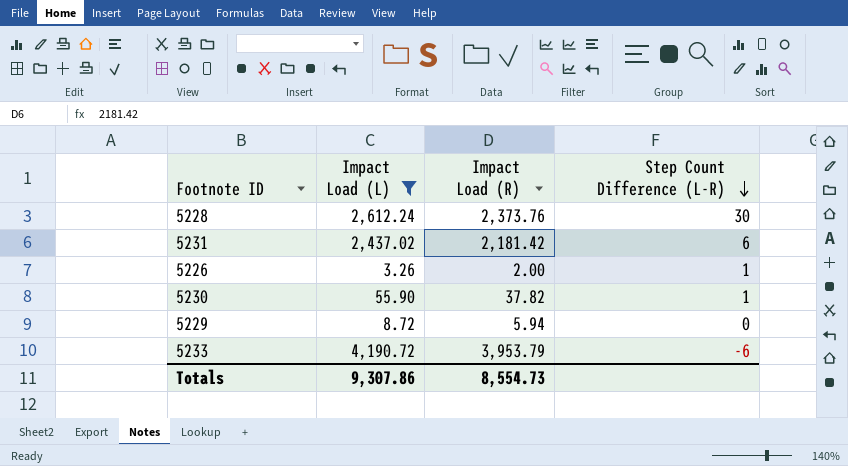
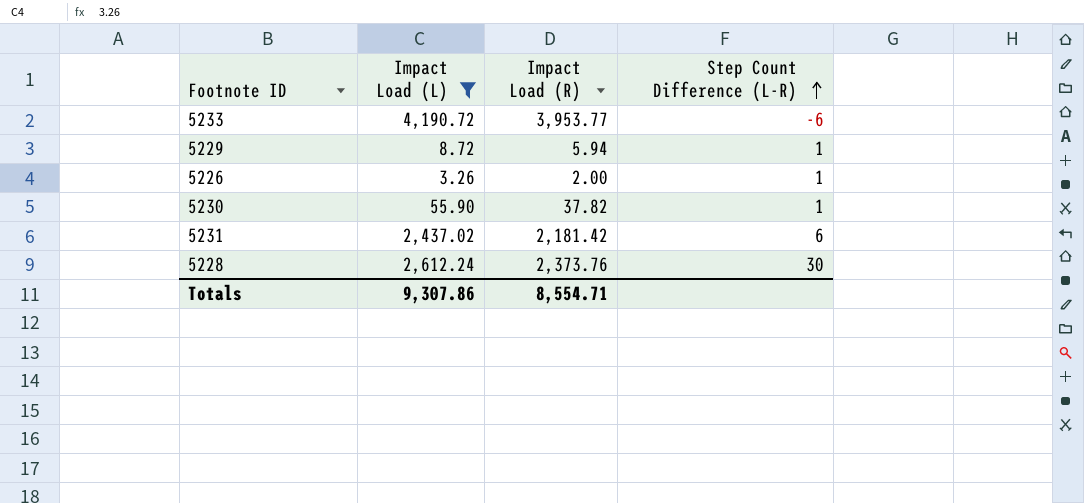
row order: Step Count Difference (L-R) descending -> Step Count Difference (L-R) ascending
5233 | Impact Load (R): 3,953.79 -> 3,953.77
5229 | Step Count Difference (L-R): 0 -> 1
Totals | Impact Load (R): 8,554.73 -> 8,554.71

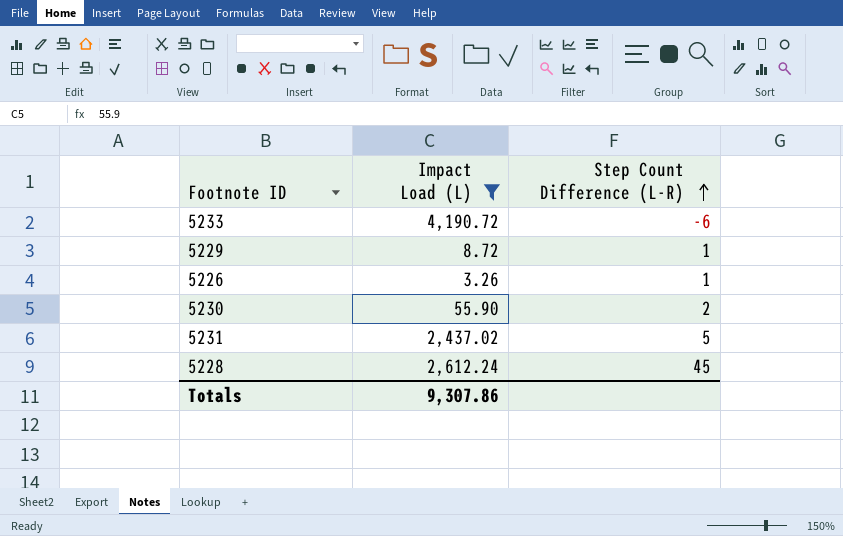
column Impact Load (R) | position: 3 -> none
5230 | Step Count Difference (L-R): 1 -> 2
5231 | Step Count Difference (L-R): 6 -> 5
5228 | Step Count Difference (L-R): 30 -> 45

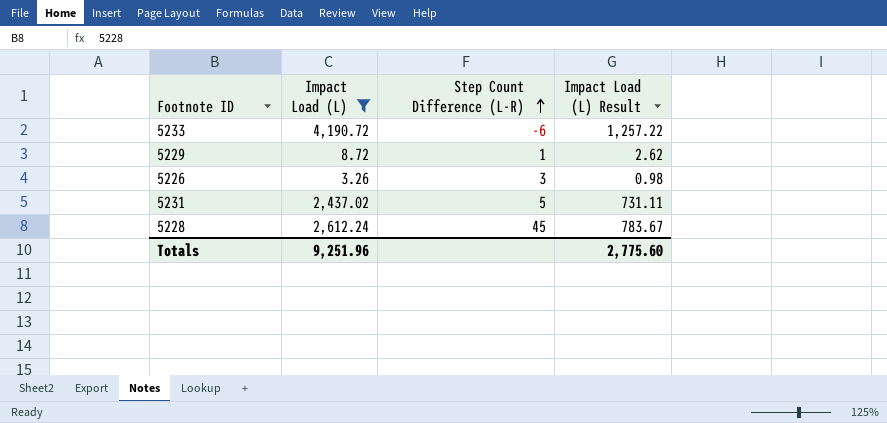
column Impact Load (L) Result | formula: none -> [Impact Load (L)] * 0.3
row 5230: 55.90 | 2 -> none
5226 | Step Count Difference (L-R): 1 -> 3
Totals | Impact Load (L): 9,307.86 -> 9,251.96

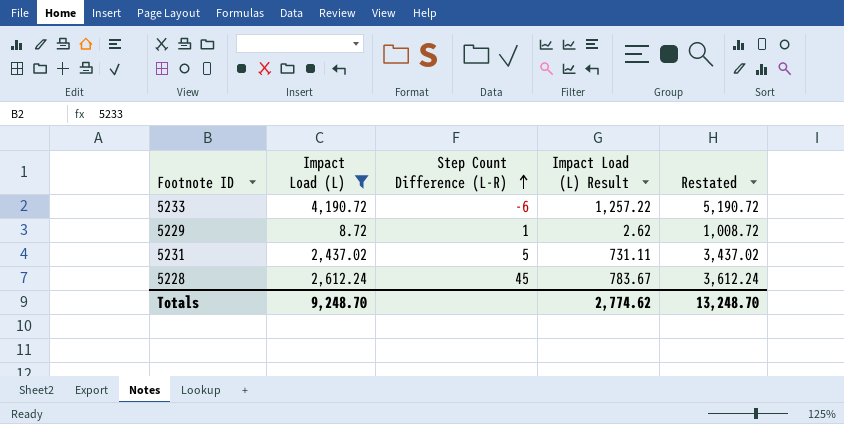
column Restated | formula: none -> [Impact Load (L)] + 1000
row 5226: 3.26 | 3 | 0.98 -> none
Totals | Impact Load (L): 9,251.96 -> 9,248.70
Totals | Impact Load (L) Result: 2,775.60 -> 2,774.62

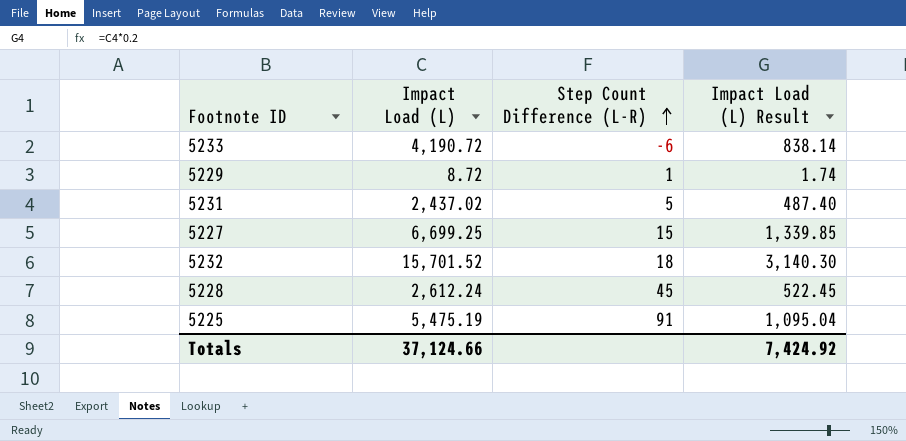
filter: Impact Load (L) <= 4,190.72 -> none
column Restated | formula: [Impact Load (L)] + 1000 -> none
column Impact Load (L) Result | formula: [Impact Load (L)] * 0.3 -> [Impact Load (L)] * 0.2
Totals | Impact Load (L): 9,248.70 -> 37,124.66
Totals | Impact Load (L) Result: 2,774.62 -> 7,424.92

